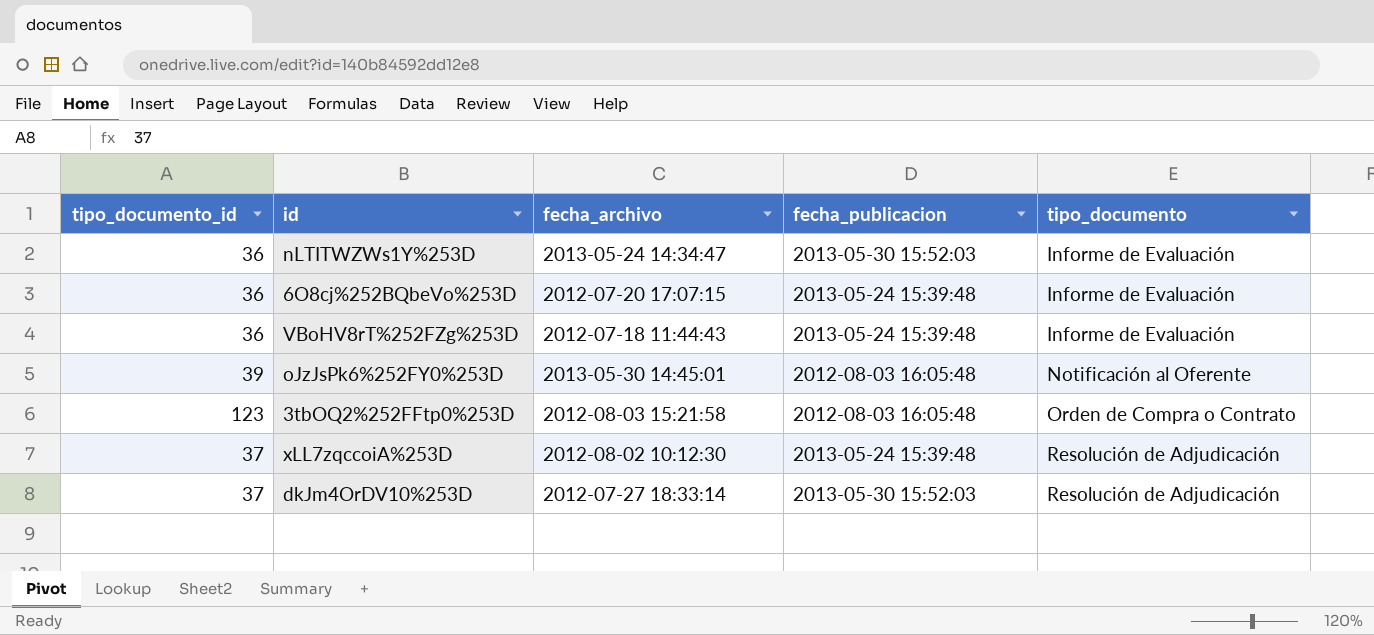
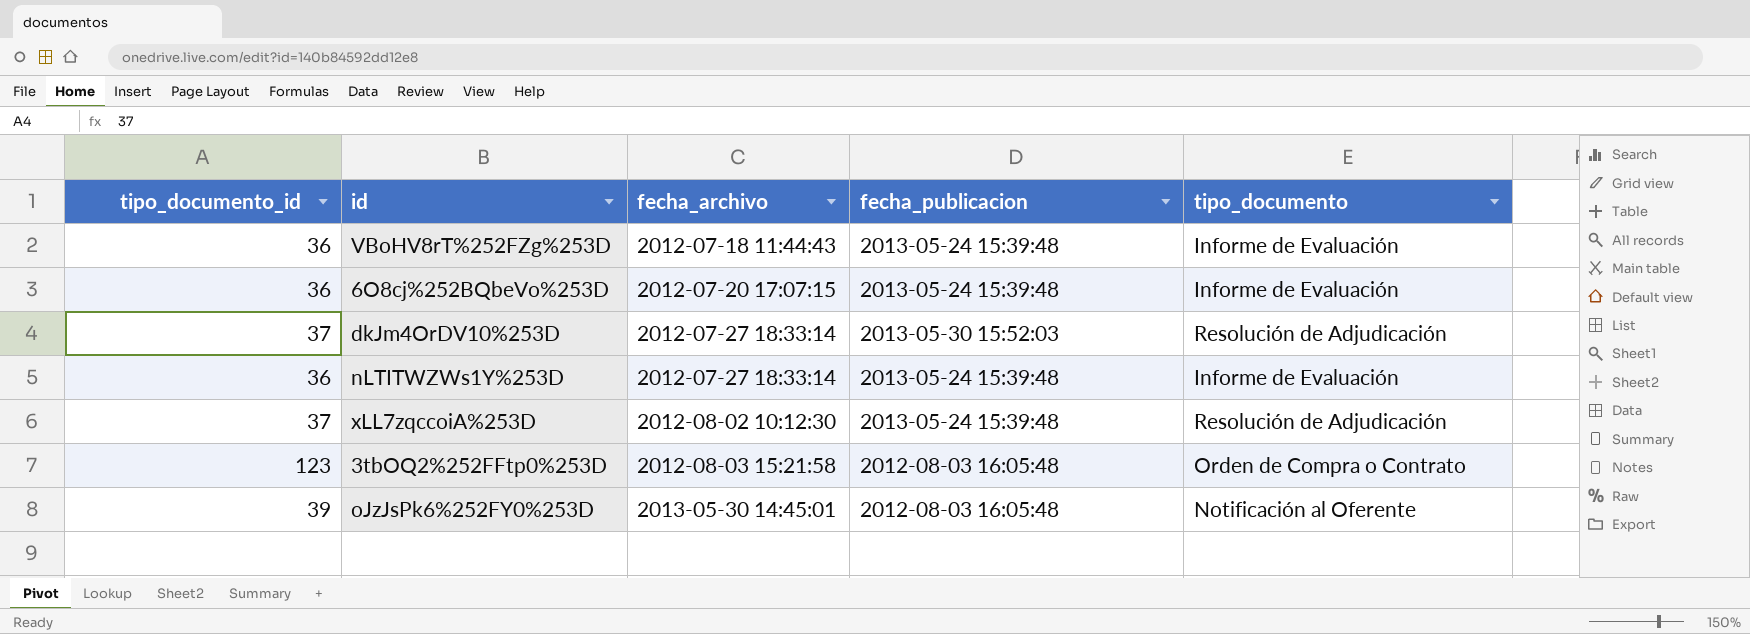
row order: tipo_documento ascending -> fecha_archivo ascending
nLTITWZWs1Y%253D | fecha_archivo: 2013-05-24 14:34:47 -> 2012-07-27 18:33:14
nLTITWZWs1Y%253D | fecha_publicacion: 2013-05-30 15:52:03 -> 2013-05-24 15:39:48

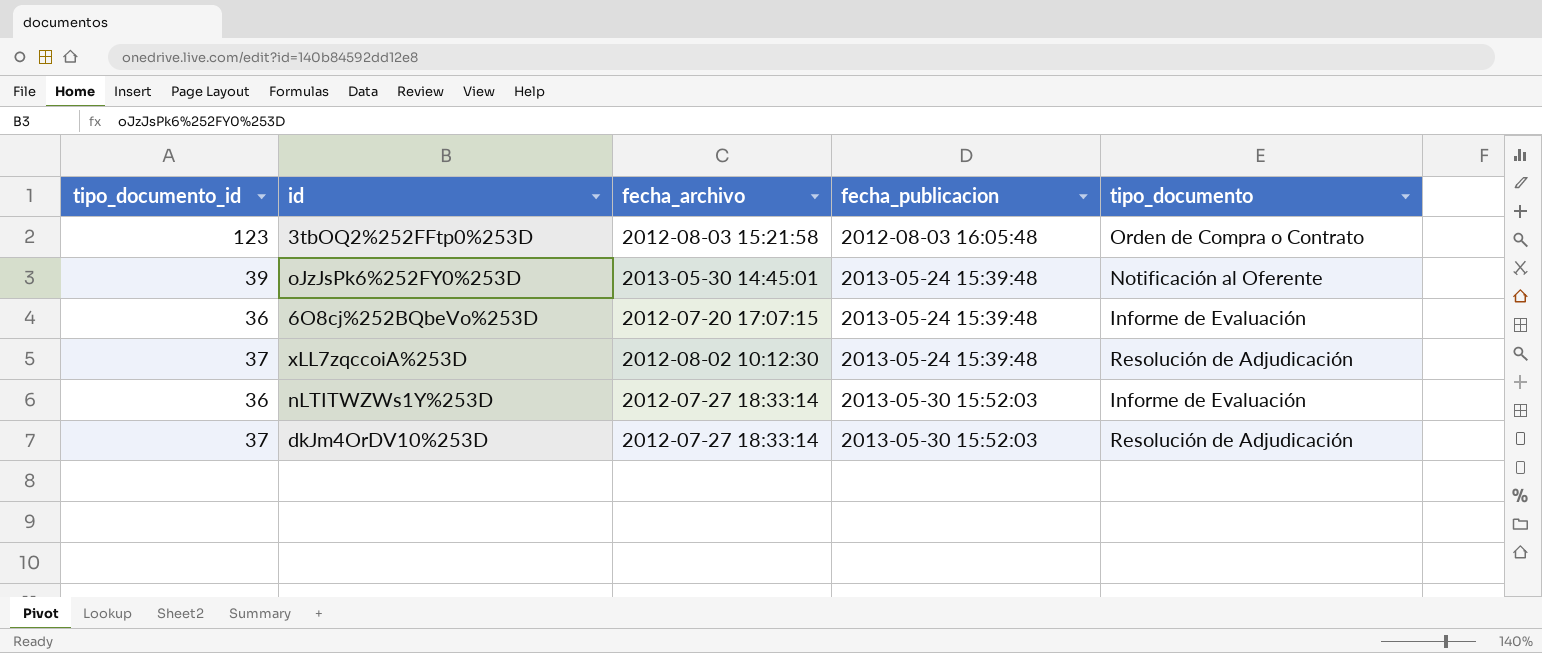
row order: fecha_archivo ascending -> fecha_publicacion ascending
row VBoHV8rT%252FZg%253D: 36 | 2012-07-18 11:44:43 | 2013-05-24 15:39:48 | Informe de Evaluación -> none
oJzJsPk6%252FY0%253D | fecha_publicacion: 2012-08-03 16:05:48 -> 2013-05-24 15:39:48
nLTITWZWs1Y%253D | fecha_publicacion: 2013-05-24 15:39:48 -> 2013-05-30 15:52:03

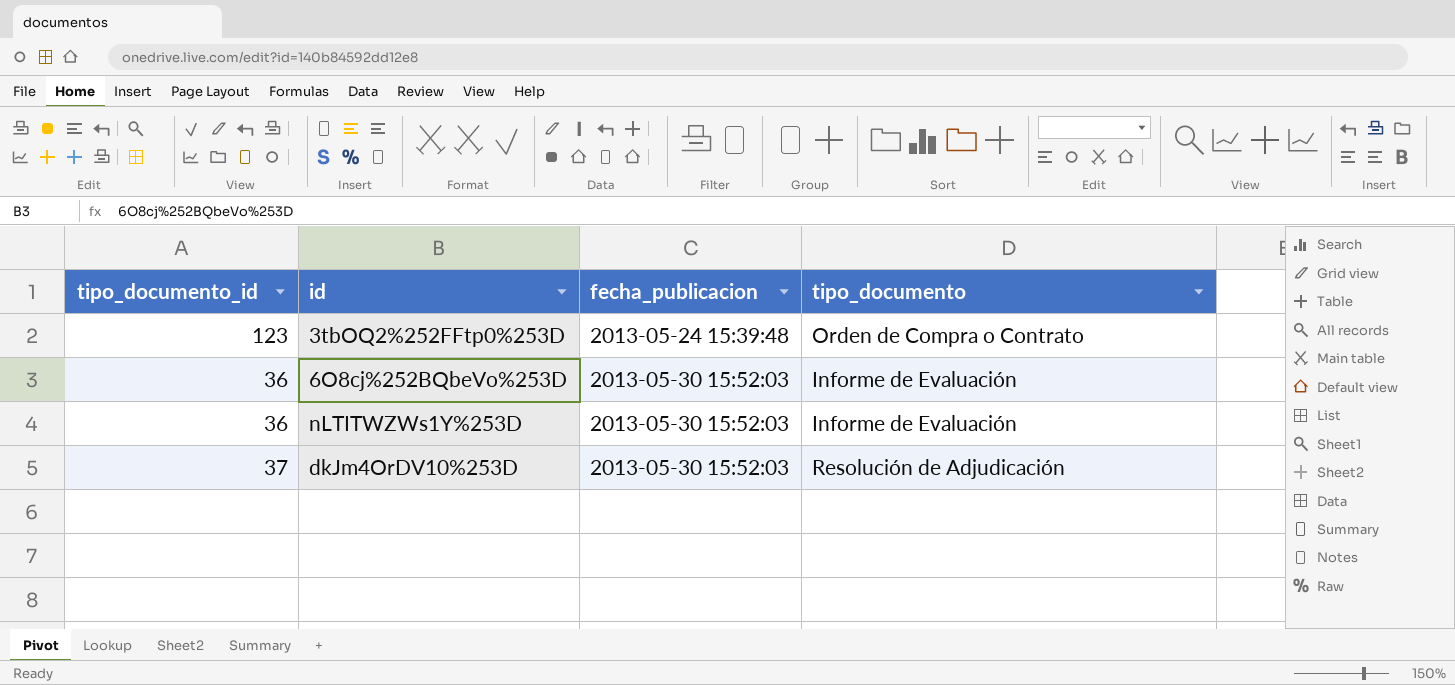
column fecha_archivo | position: 3 -> none
row oJzJsPk6%252FY0%253D: 39 | 2013-05-30 14:45:01 | 2013-05-24 15:39:48 | Notificación al Oferente -> none
row xLL7zqccoiA%253D: 37 | 2012-08-02 10:12:30 | 2013-05-24 15:39:48 | Resolución de Adjudicación -> none
3tbOQ2%252FFtp0%253D | fecha_publicacion: 2012-08-03 16:05:48 -> 2013-05-24 15:39:48
6O8cj%252BQbeVo%253D | fecha_publicacion: 2013-05-24 15:39:48 -> 2013-05-30 15:52:03

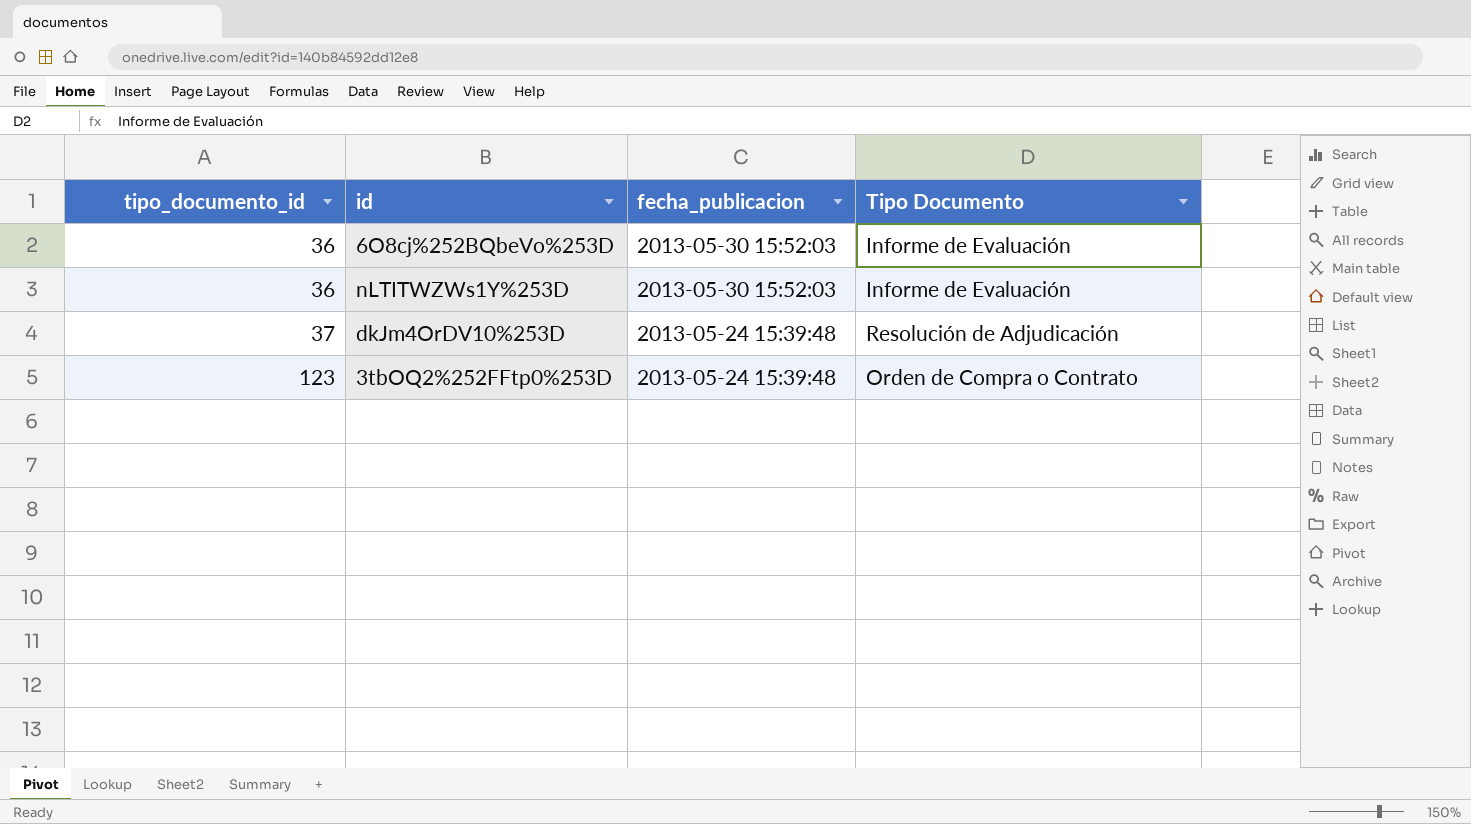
row order: fecha_publicacion ascending -> tipo_documento_id ascending
column name: tipo_documento -> Tipo Documento
dkJm4OrDV10%253D | fecha_publicacion: 2013-05-30 15:52:03 -> 2013-05-24 15:39:48

